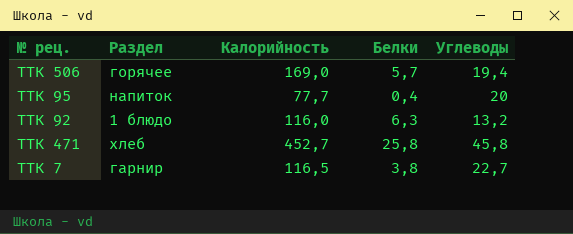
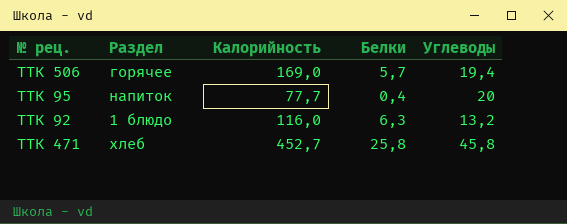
row ТТК 7: гарнир | 116,5 | 3,8 | 22,7 -> none

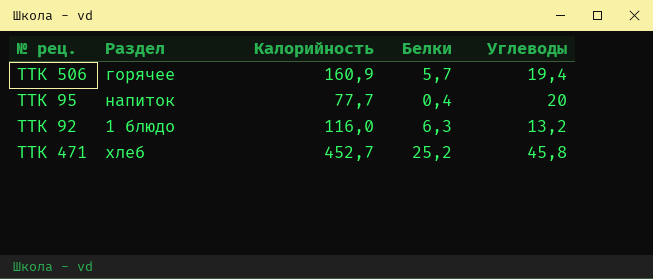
ТТК 506 | Калорийность: 169,0 -> 160,9
ТТК 471 | Белки: 25,8 -> 25,2

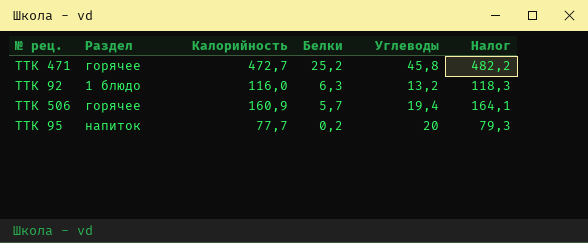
row order: none -> Белки descending
column Налог | formula: none -> [Калорийность] * 1,02
ТТК 471 | Раздел: хлеб -> горячее
ТТК 471 | Калорийность: 452,7 -> 472,7
ТТК 95 | Белки: 0,4 -> 0,2

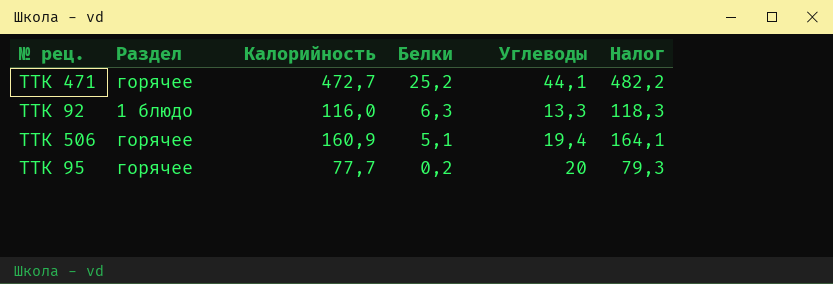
ТТК 471 | Углеводы: 45,8 -> 44,1
ТТК 92 | Углеводы: 13,2 -> 13,3
ТТК 506 | Белки: 5,7 -> 5,1
ТТК 95 | Раздел: напиток -> горячее

